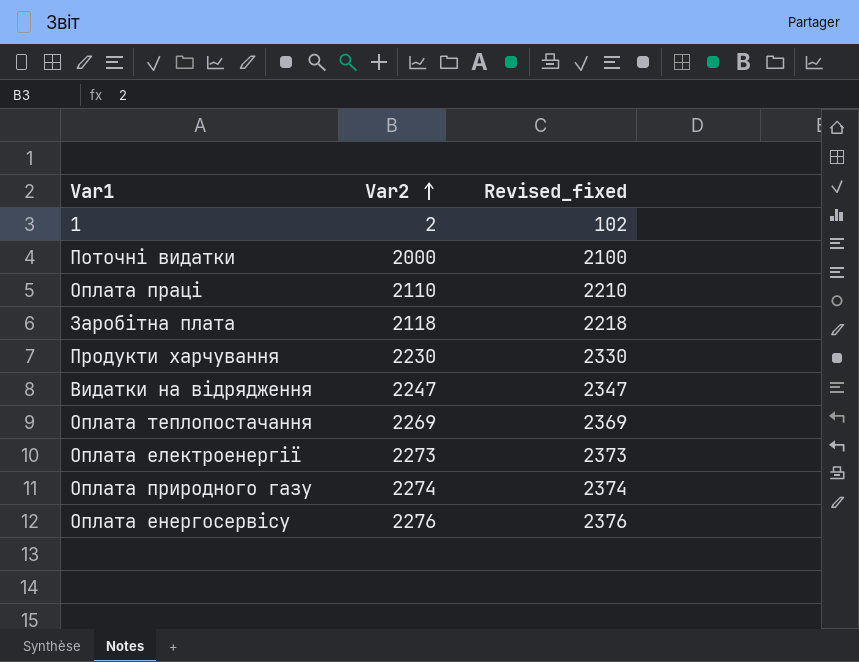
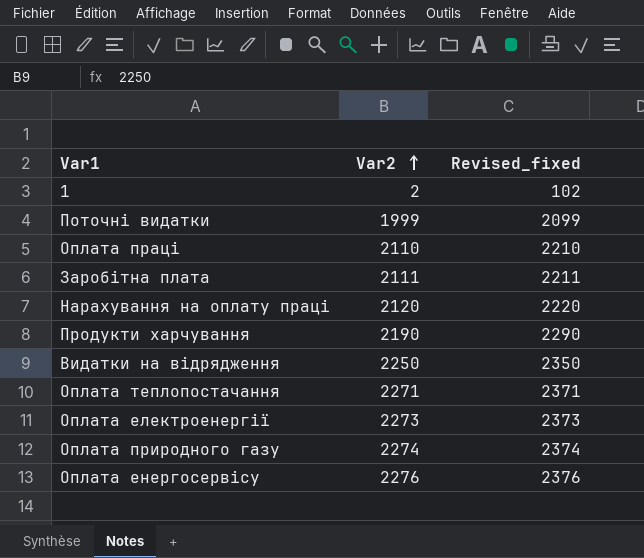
Поточні видатки | Var2: 2000 -> 1999
Поточні видатки | Revised_fixed: 2100 -> 2099
Заробітна плата | Var2: 2118 -> 2111
Заробітна плата | Revised_fixed: 2218 -> 2211
row Нарахування на оплату праці: none -> 2120 | 2220
Продукти харчування | Var2: 2230 -> 2190
Продукти харчування | Revised_fixed: 2330 -> 2290
Видатки на відрядження | Var2: 2247 -> 2250
Видатки на відрядження | Revised_fixed: 2347 -> 2350
Оплата теплопостачання | Var2: 2269 -> 2271
Оплата теплопостачання | Revised_fixed: 2369 -> 2371

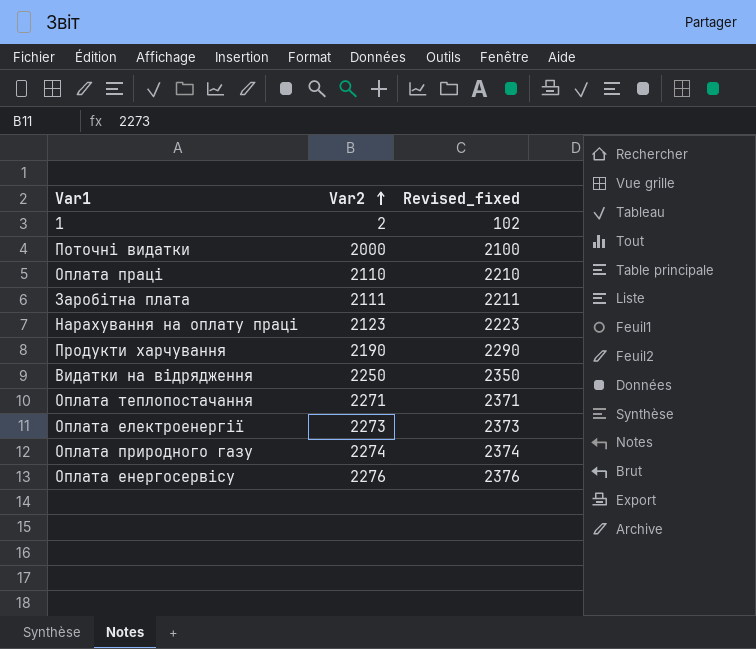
Поточні видатки | Var2: 1999 -> 2000
Поточні видатки | Revised_fixed: 2099 -> 2100
Нарахування на оплату праці | Var2: 2120 -> 2123
Нарахування на оплату праці | Revised_fixed: 2220 -> 2223

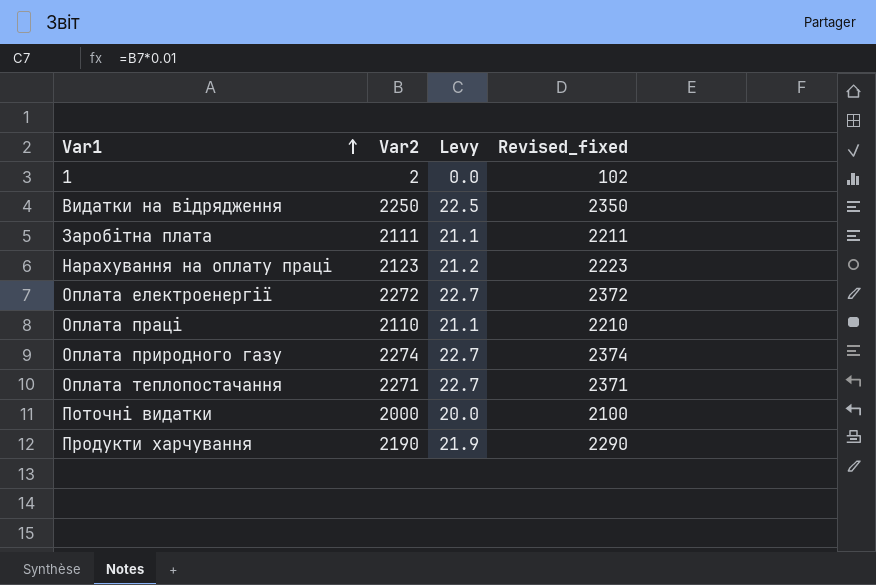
row order: Var2 ascending -> Var1 ascending
column Levy | formula: none -> [Var2] * 0.01
row Оплата енергосервісу: 2276 | 2376 -> none
Оплата електроенергії | Var2: 2273 -> 2272
Оплата електроенергії | Revised_fixed: 2373 -> 2372

